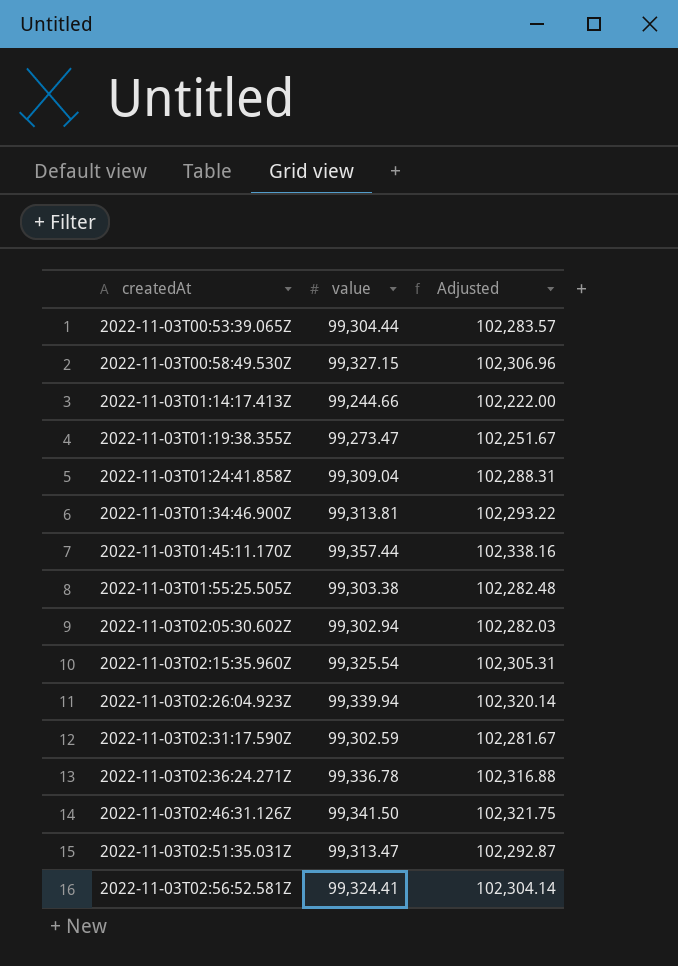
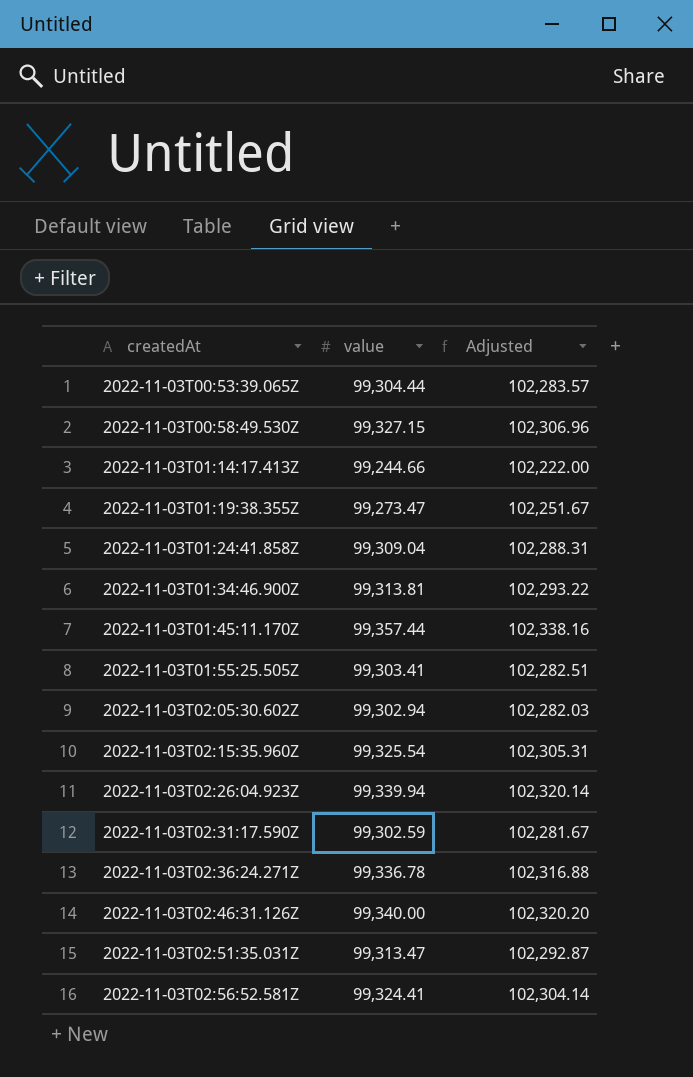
2022-11-03T01:55:25.505Z | value: 99,303.38 -> 99,303.41
2022-11-03T01:55:25.505Z | Adjusted: 102,282.48 -> 102,282.51
2022-11-03T02:46:31.126Z | value: 99,341.50 -> 99,340.00
2022-11-03T02:46:31.126Z | Adjusted: 102,321.75 -> 102,320.20

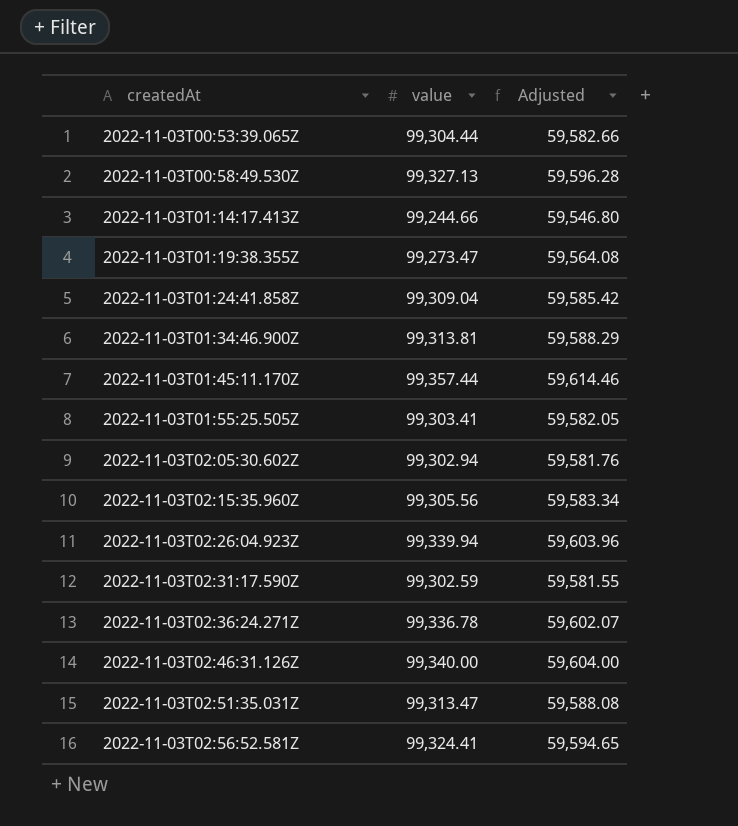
column Adjusted | formula: [value] * 1.03 -> [value] * 0.6
2022-11-03T00:58:49.530Z | value: 99,327.15 -> 99,327.13
2022-11-03T02:15:35.960Z | value: 99,325.54 -> 99,305.56

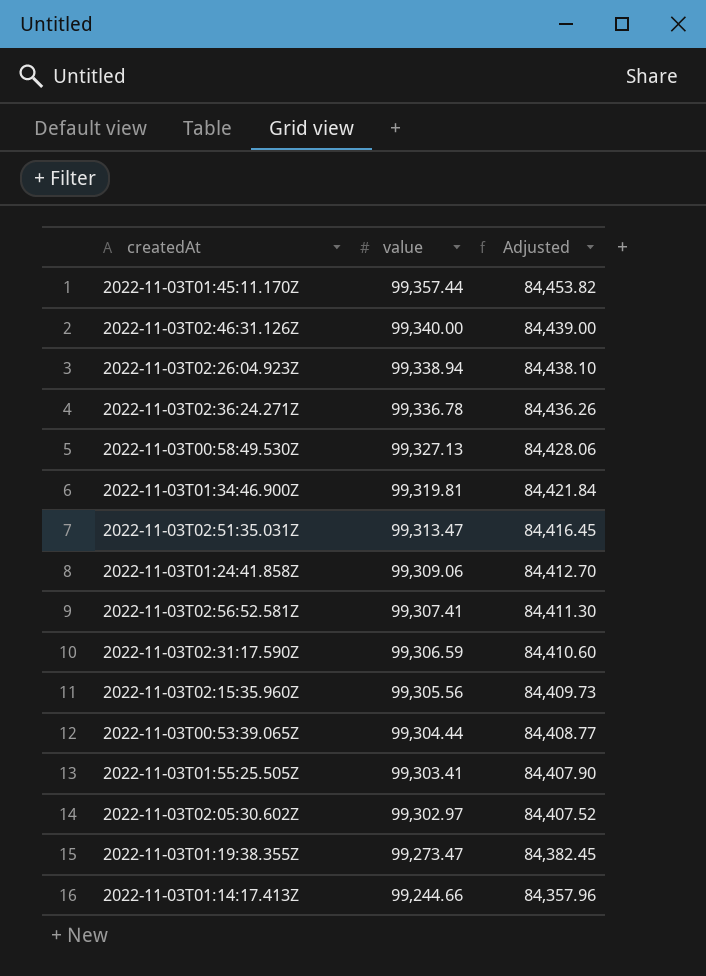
row order: createdAt ascending -> value descending
column Adjusted | formula: [value] * 0.6 -> [value] * 0.85
2022-11-03T02:26:04.923Z | value: 99,339.94 -> 99,338.94
2022-11-03T01:34:46.900Z | value: 99,313.81 -> 99,319.81
2022-11-03T01:24:41.858Z | value: 99,309.04 -> 99,309.06
2022-11-03T02:56:52.581Z | value: 99,324.41 -> 99,307.41
2022-11-03T02:31:17.590Z | value: 99,302.59 -> 99,306.59
2022-11-03T02:05:30.602Z | value: 99,302.94 -> 99,302.97

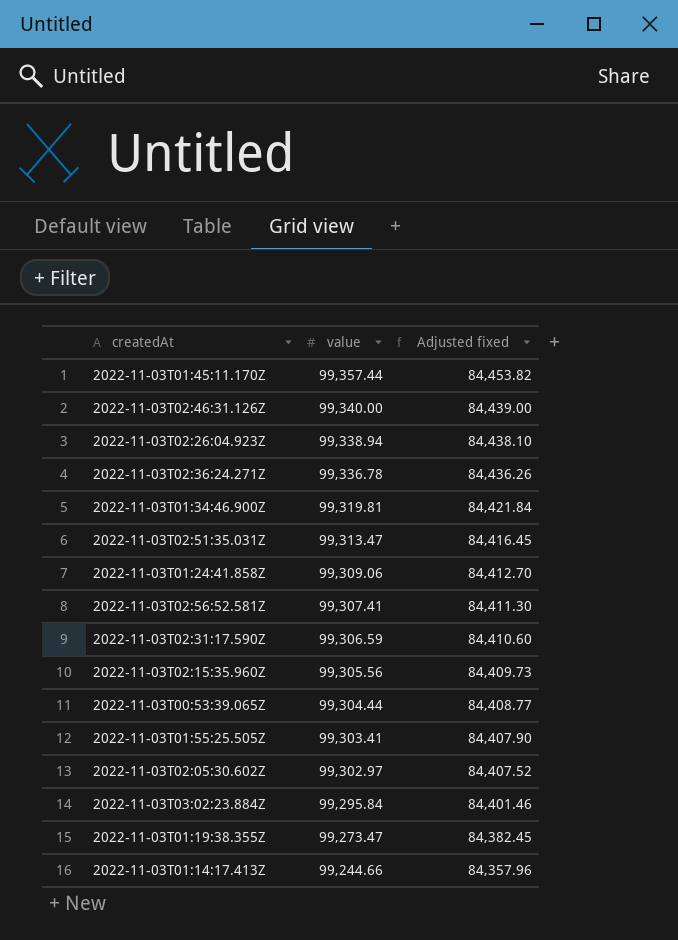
column name: Adjusted -> Adjusted fixed
row 2022-11-03T00:58:49.530Z: 99,327.13 | 84,428.06 -> none
row 2022-11-03T03:02:23.884Z: none -> 99,295.84 | 84,401.46

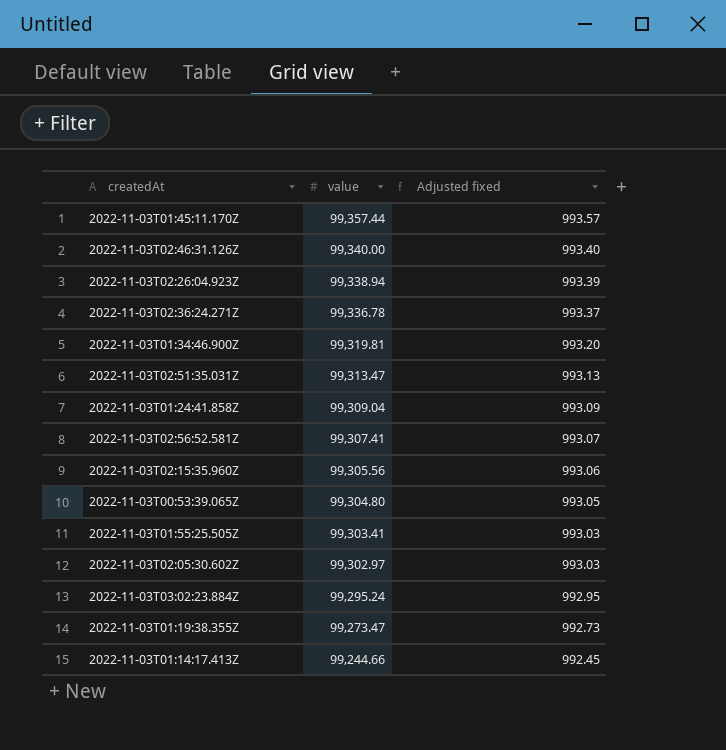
column Adjusted fixed | formula: [value] * 0.85 -> [value] * 0.01
row 2022-11-03T02:31:17.590Z: 99,306.59 | 84,410.60 -> none
2022-11-03T01:24:41.858Z | value: 99,309.06 -> 99,309.04
2022-11-03T00:53:39.065Z | value: 99,304.44 -> 99,304.80
2022-11-03T03:02:23.884Z | value: 99,295.84 -> 99,295.24

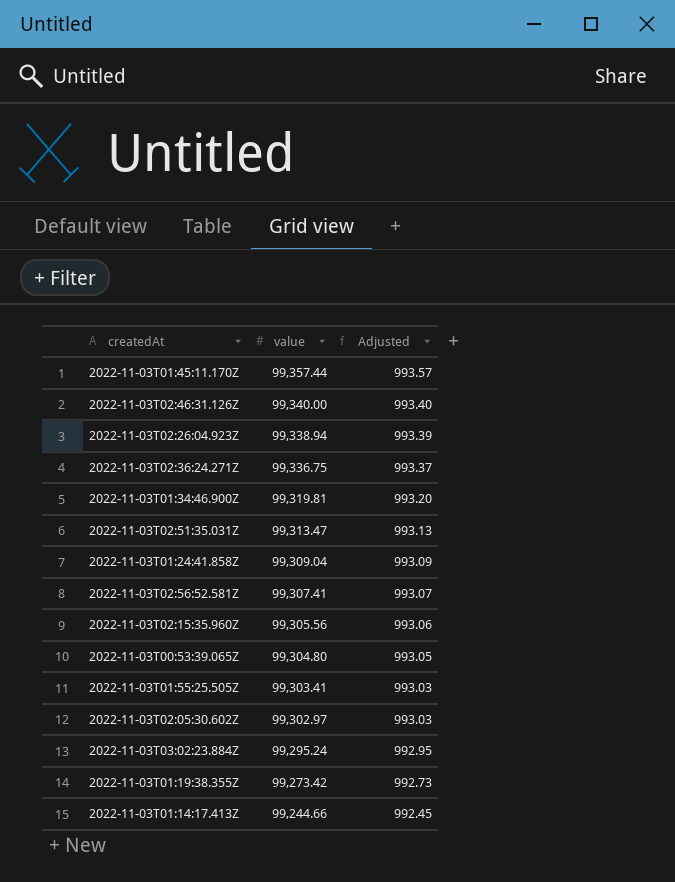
column name: Adjusted fixed -> Adjusted
2022-11-03T02:36:24.271Z | value: 99,336.78 -> 99,336.75
2022-11-03T01:19:38.355Z | value: 99,273.47 -> 99,273.42

